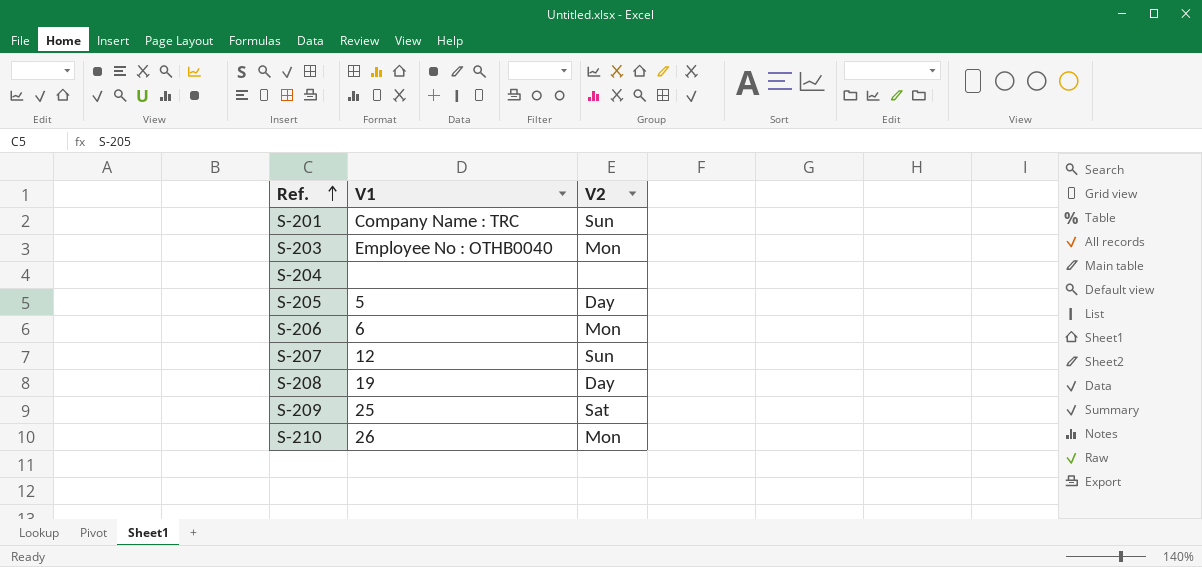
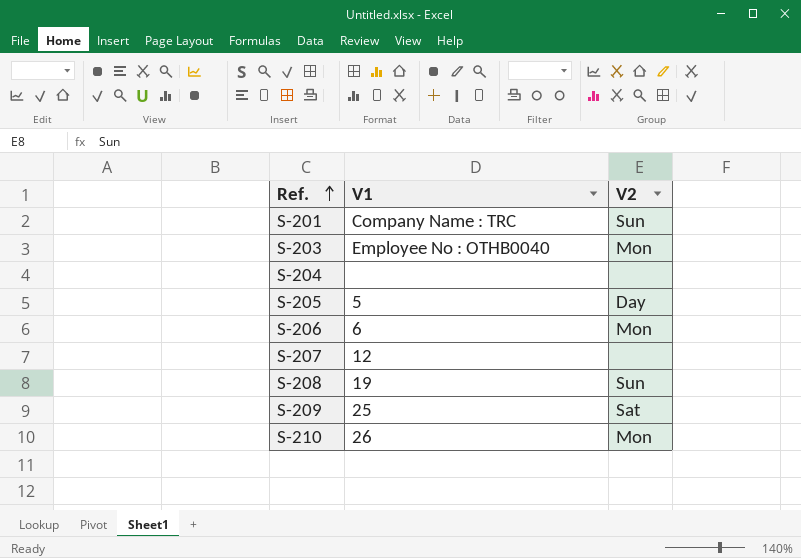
S-207 | V2: Sun -> none
S-208 | V2: Day -> Sun

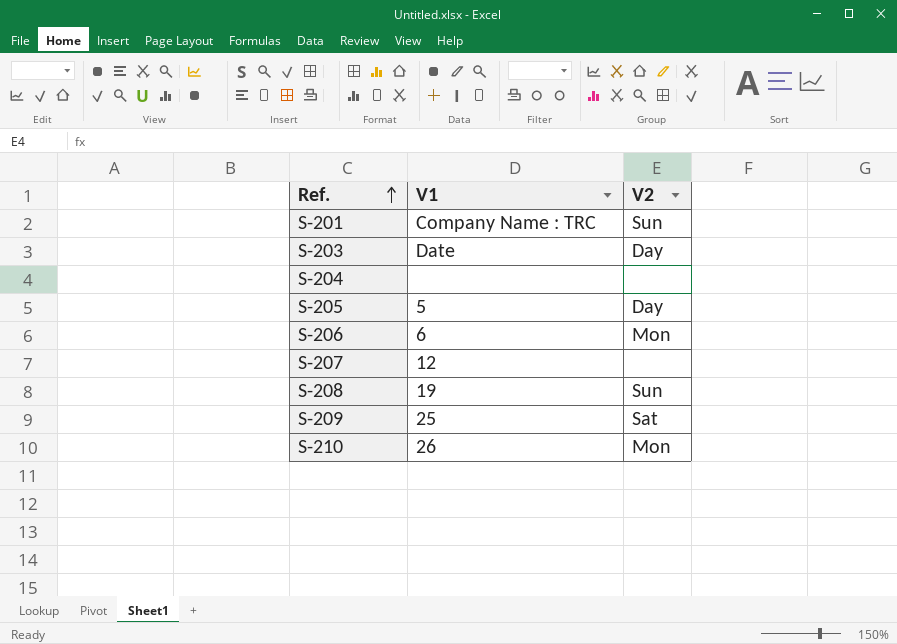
S-203 | V1: Employee No : OTHB0040 -> Date
S-203 | V2: Mon -> Day

